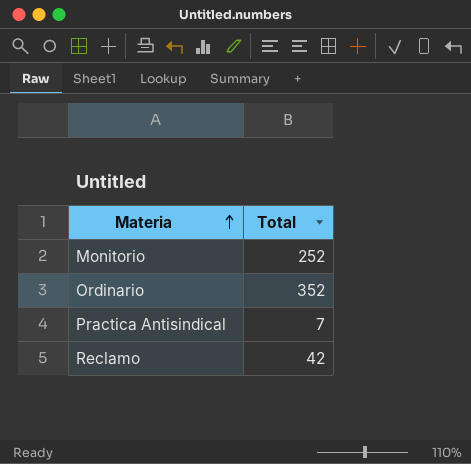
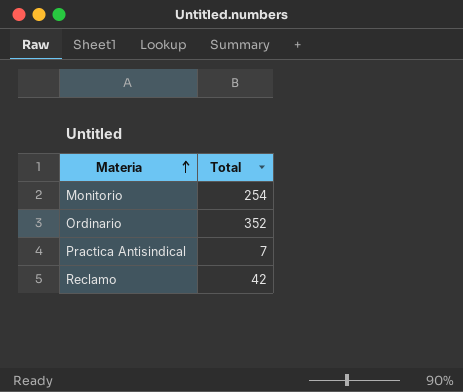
Monitorio | Total: 252 -> 254

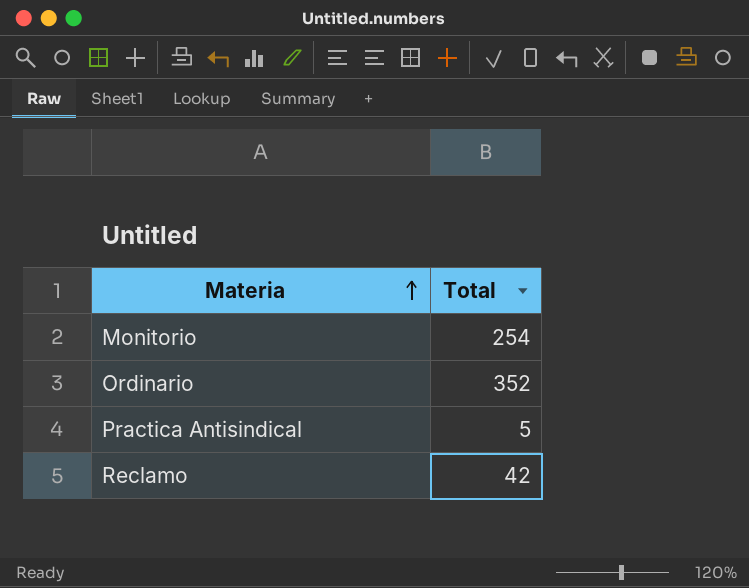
Practica Antisindical | Total: 7 -> 5

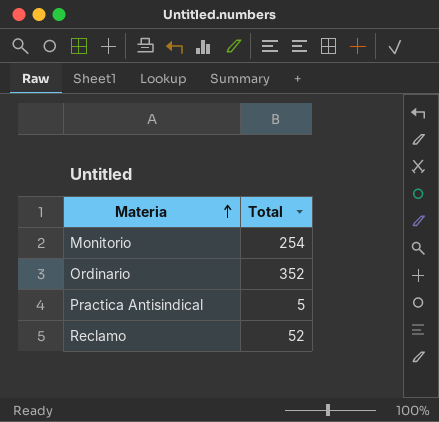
Reclamo | Total: 42 -> 52

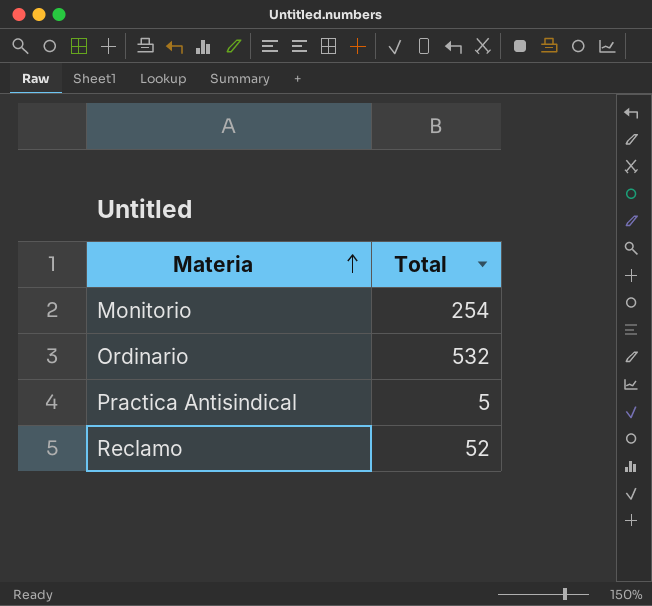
Ordinario | Total: 352 -> 532

